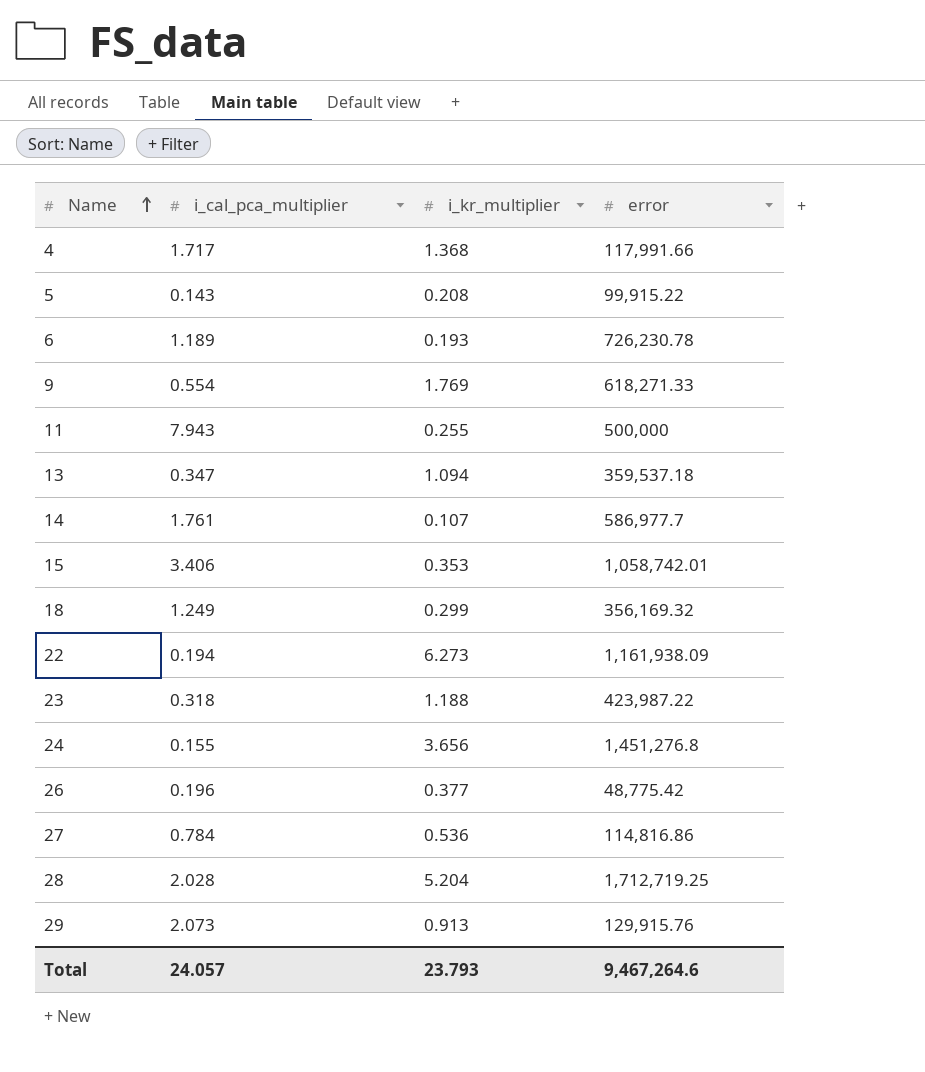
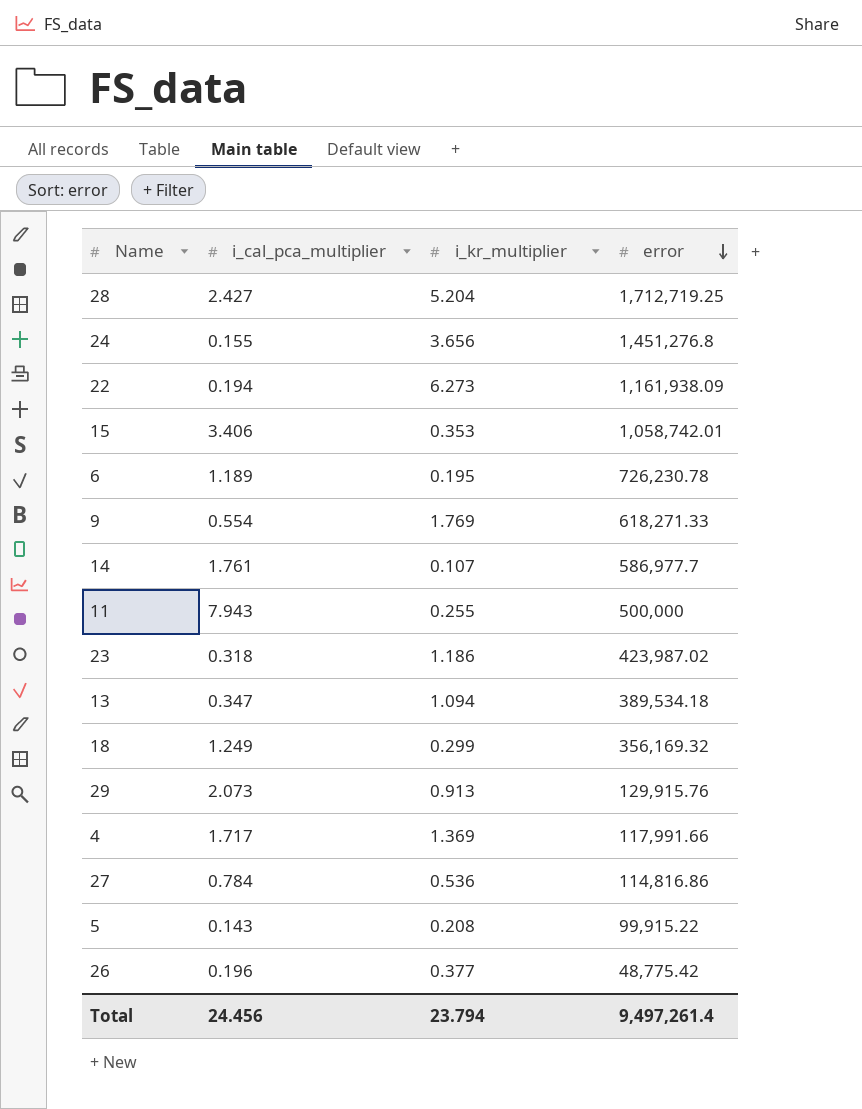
row order: Name ascending -> error descending
28 | i_cal_pca_multiplier: 2.028 -> 2.427
6 | i_kr_multiplier: 0.193 -> 0.195
23 | i_kr_multiplier: 1.188 -> 1.186
23 | error: 423,987.22 -> 423,987.02
13 | error: 359,537.18 -> 389,534.18
4 | i_kr_multiplier: 1.368 -> 1.369
Total | i_cal_pca_multiplier: 24.057 -> 24.456
Total | i_kr_multiplier: 23.793 -> 23.794
Total | error: 9,467,264.6 -> 9,497,261.4

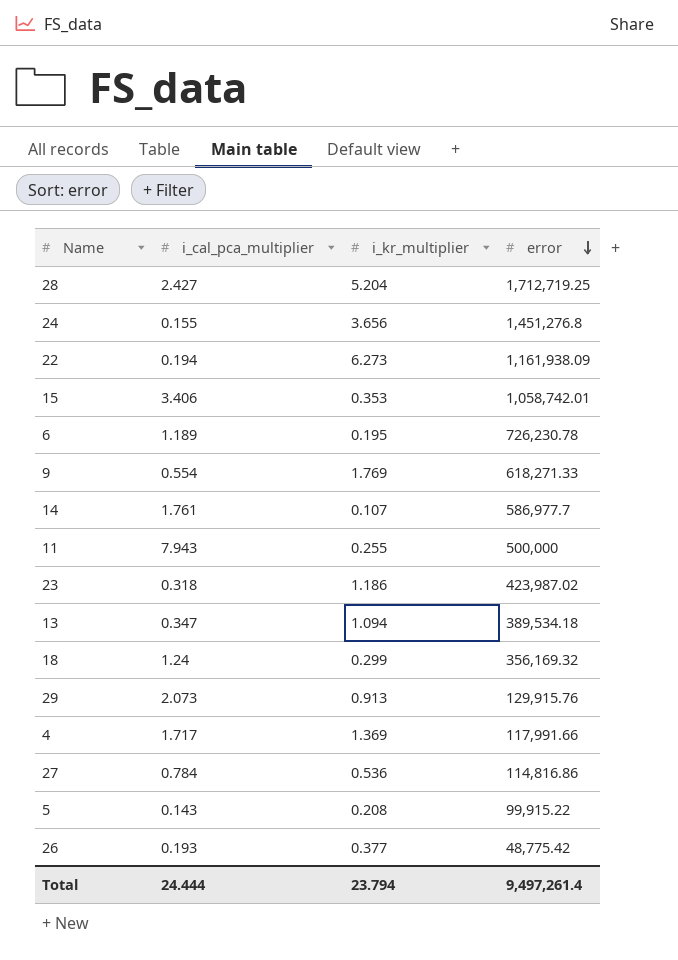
18 | i_cal_pca_multiplier: 1.249 -> 1.24
26 | i_cal_pca_multiplier: 0.196 -> 0.193
Total | i_cal_pca_multiplier: 24.456 -> 24.444

